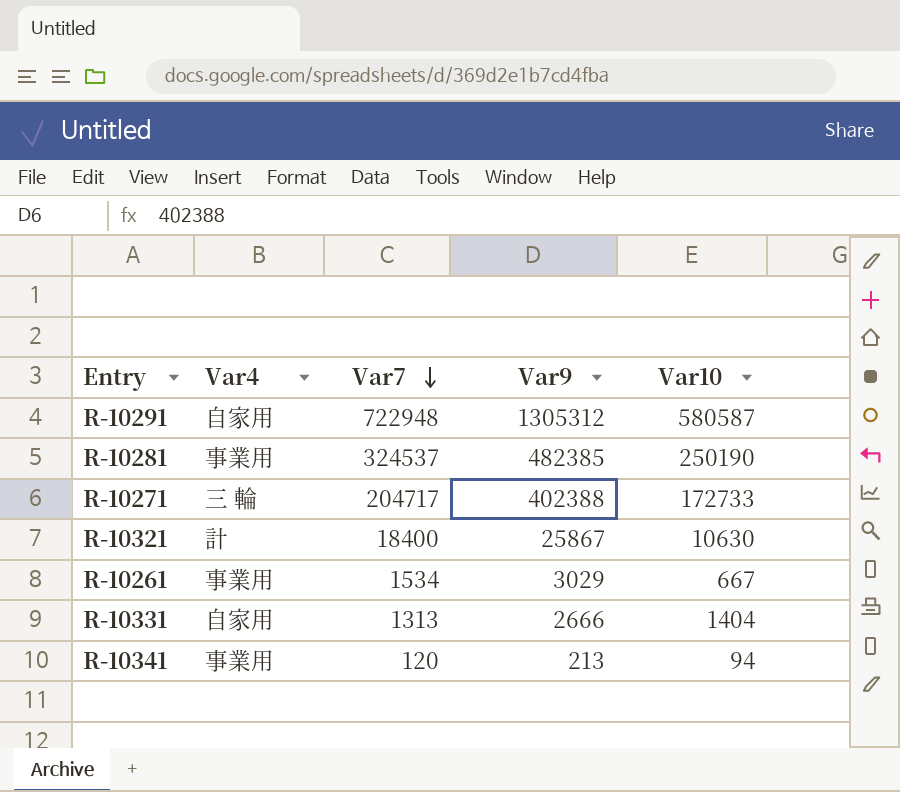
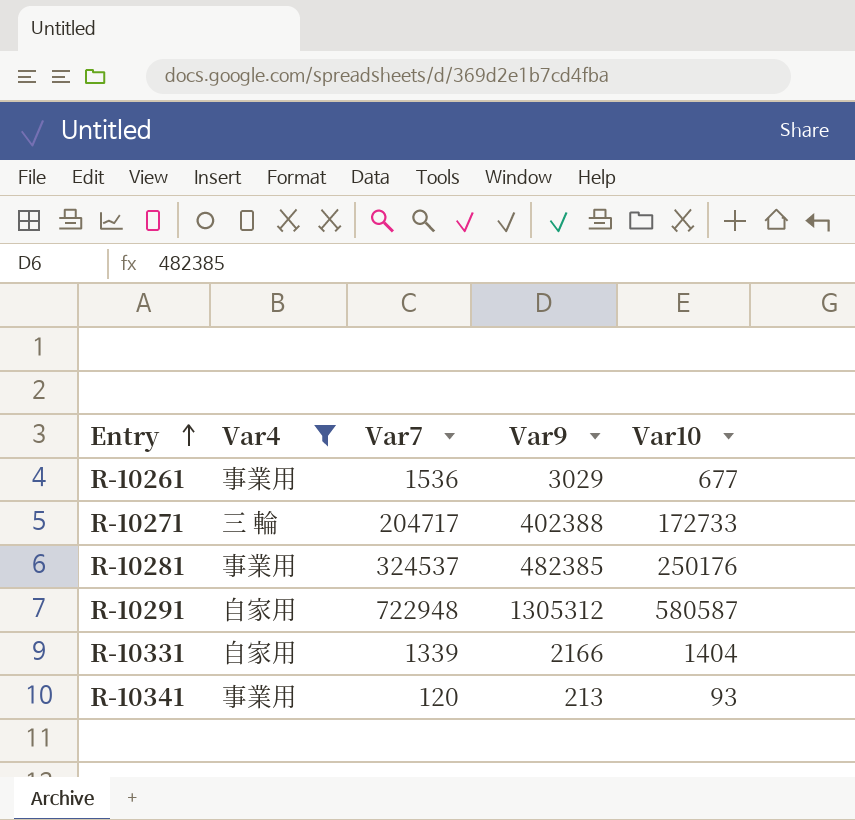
filter: none -> Var4 != 計
row order: Var7 descending -> Entry ascending
R-10261 | Var7: 1534 -> 1536
R-10261 | Var10: 667 -> 677
R-10281 | Var10: 250190 -> 250176
R-10331 | Var7: 1313 -> 1339
R-10331 | Var9: 2666 -> 2166
R-10341 | Var10: 94 -> 93

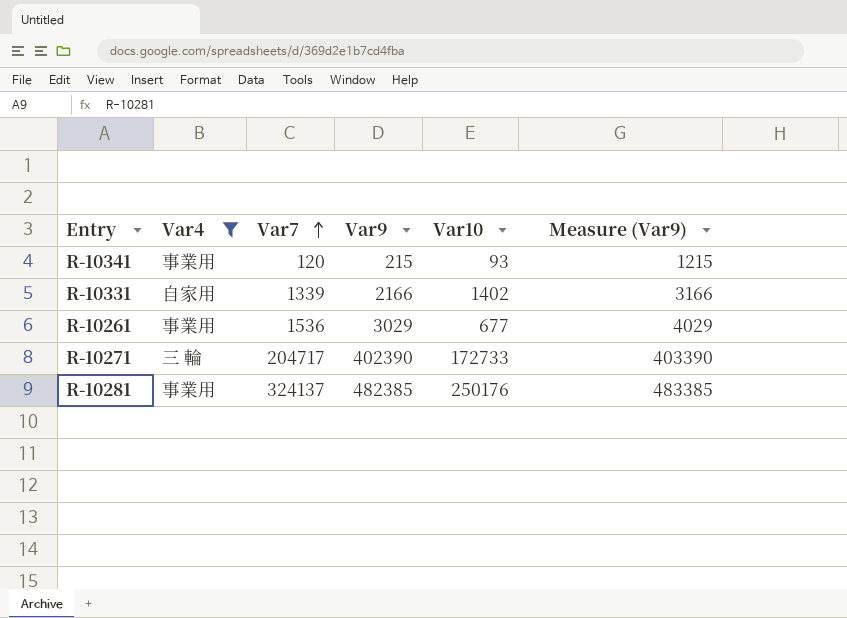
row order: Entry ascending -> Var7 ascending
column Measure (Var9) | formula: none -> [Var9] + 1000
row R-10291: 自家用 | 722948 | 1305312 | 580587 -> none
R-10341 | Var9: 213 -> 215
R-10331 | Var10: 1404 -> 1402
R-10271 | Var9: 402388 -> 402390
R-10281 | Var7: 324537 -> 324137

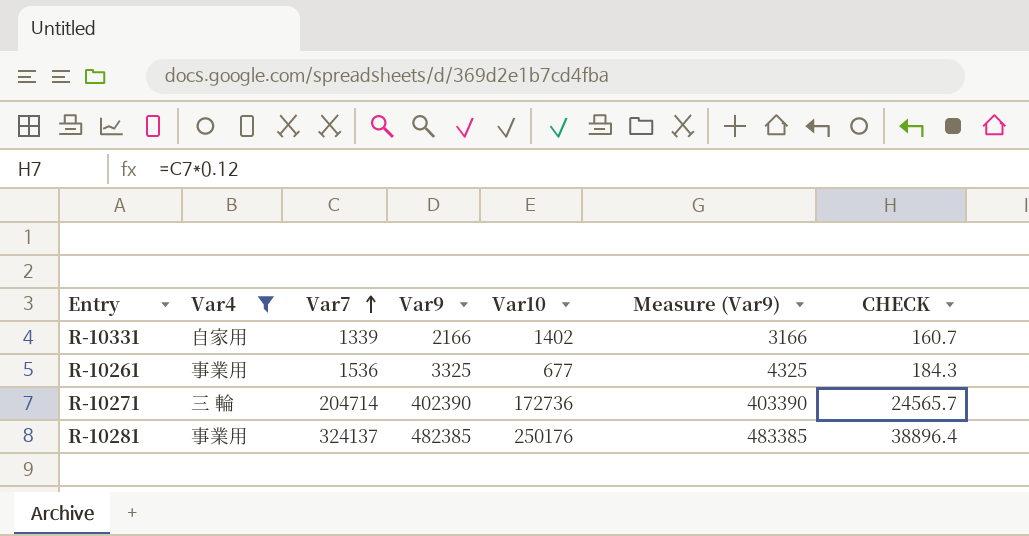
column CHECK | formula: none -> [Var7] * 0.12
row R-10341: 事業用 | 120 | 215 | 93 | 1215 -> none
R-10261 | Var9: 3029 -> 3325
R-10261 | Measure (Var9): 4029 -> 4325
R-10271 | Var7: 204717 -> 204714
R-10271 | Var10: 172733 -> 172736

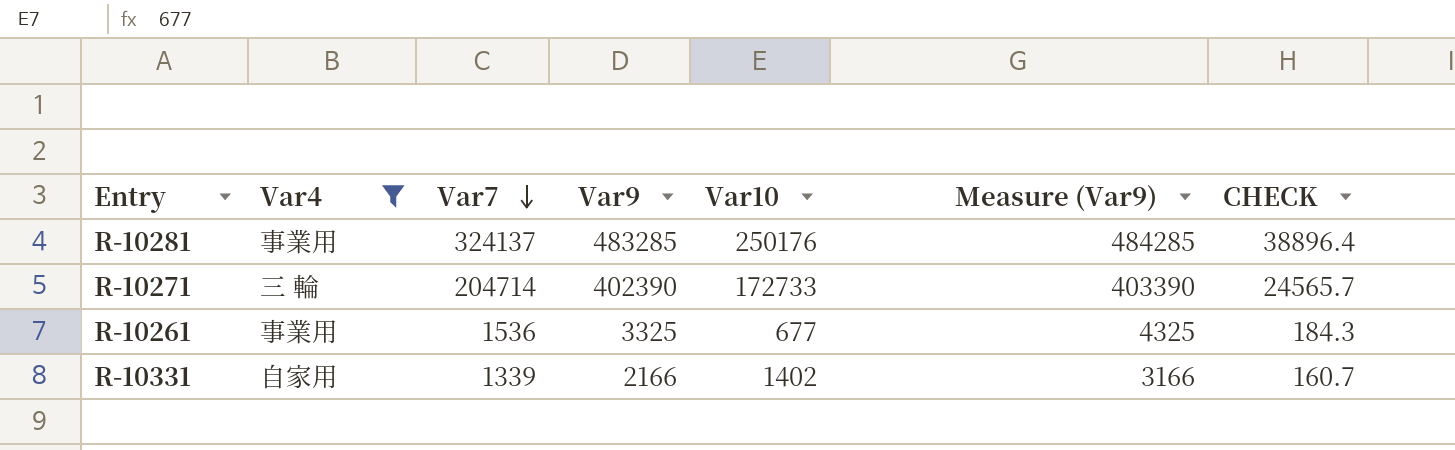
row order: Var7 ascending -> Var7 descending
R-10281 | Var9: 482385 -> 483285
R-10281 | Measure (Var9): 483385 -> 484285
R-10271 | Var10: 172736 -> 172733

